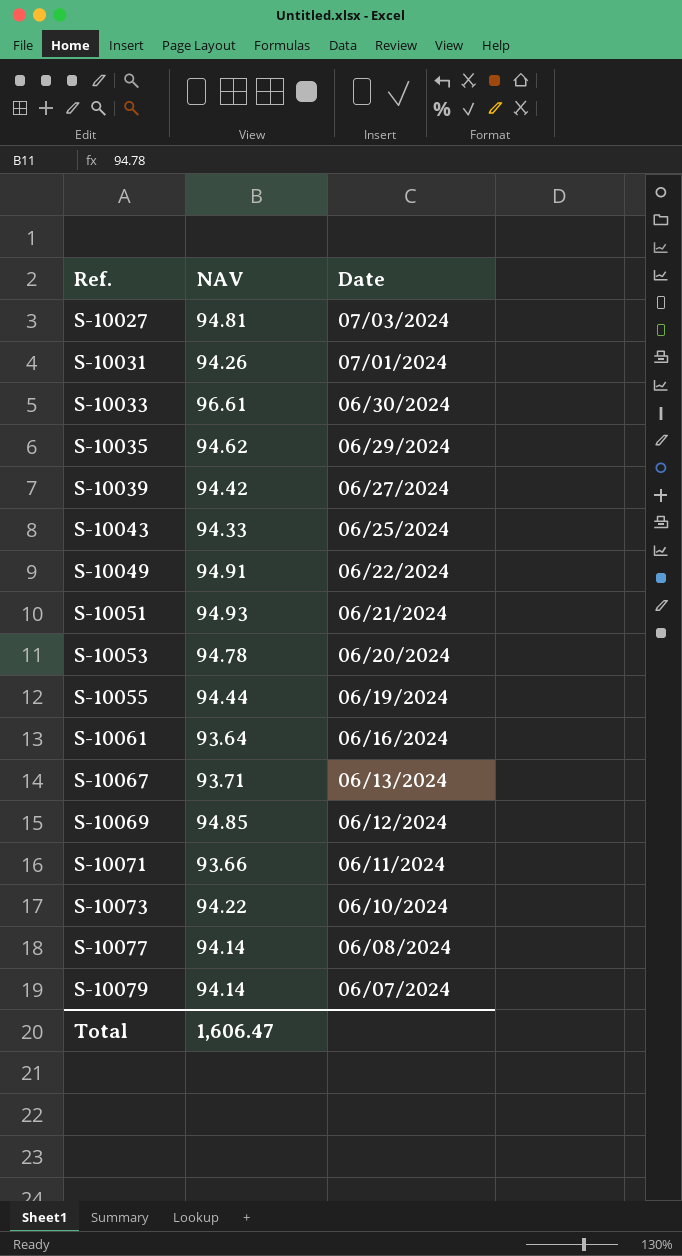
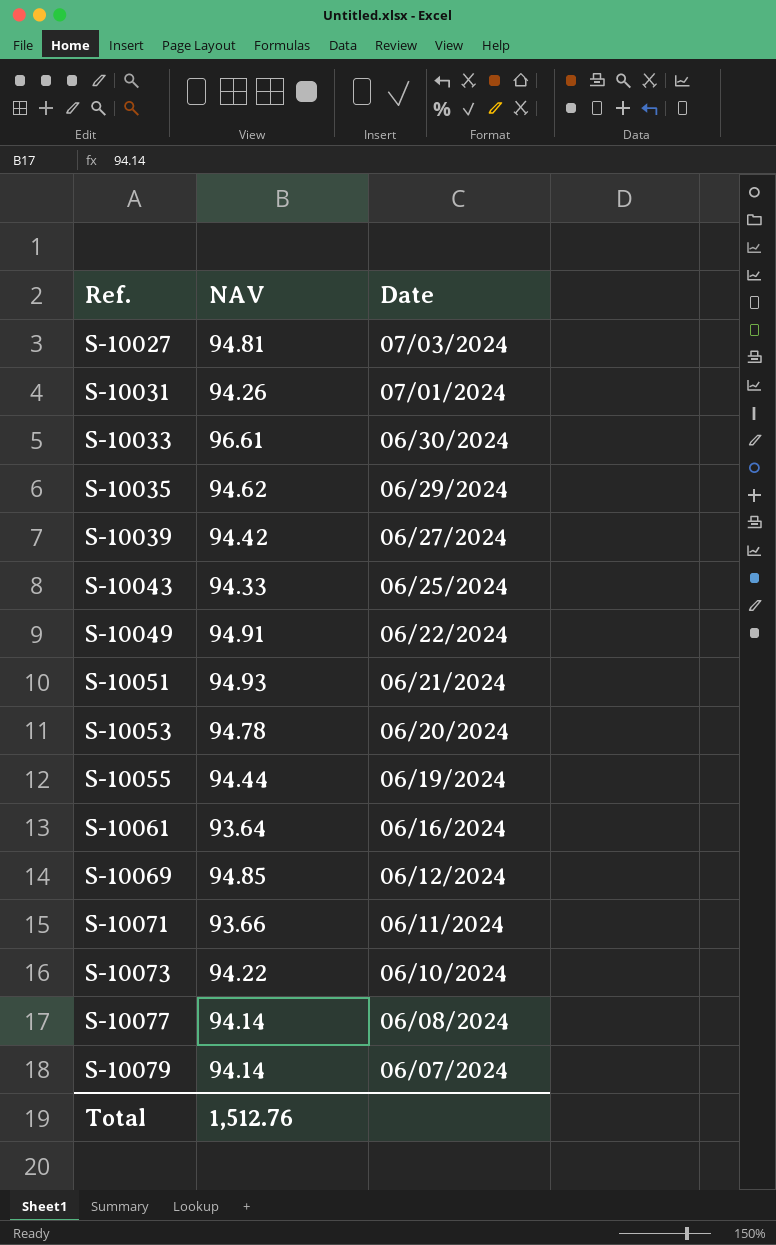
row S-10067: 93.71 | 06/13/2024 -> none
Total | NAV: 1,606.47 -> 1,512.76

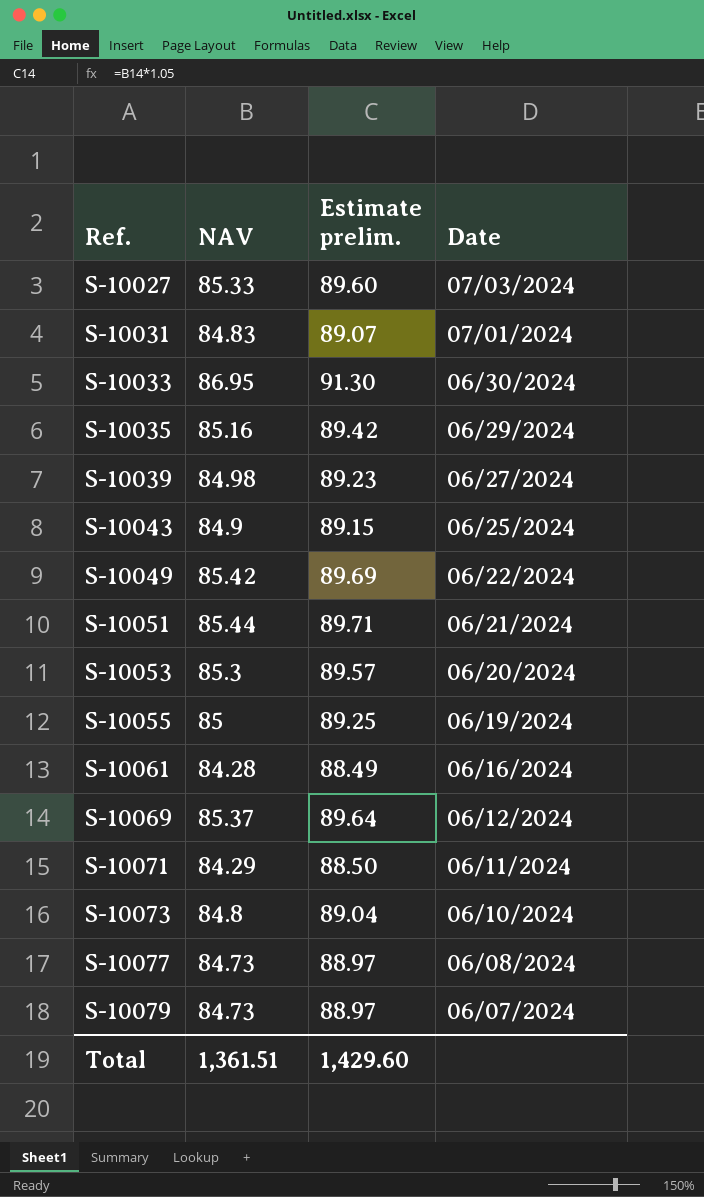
column Estimate prelim. | formula: none -> [NAV] * 1.05
S-10027 | NAV: 94.81 -> 85.33
S-10031 | NAV: 94.26 -> 84.83
S-10033 | NAV: 96.61 -> 86.95
S-10035 | NAV: 94.62 -> 85.16
S-10039 | NAV: 94.42 -> 84.98
S-10043 | NAV: 94.33 -> 84.9
S-10049 | NAV: 94.91 -> 85.42
S-10051 | NAV: 94.93 -> 85.44
S-10053 | NAV: 94.78 -> 85.3
S-10055 | NAV: 94.44 -> 85
S-10061 | NAV: 93.64 -> 84.28
S-10069 | NAV: 94.85 -> 85.37
S-10071 | NAV: 93.66 -> 84.29
S-10073 | NAV: 94.22 -> 84.8
S-10077 | NAV: 94.14 -> 84.73
S-10079 | NAV: 94.14 -> 84.73
Total | NAV: 1,512.76 -> 1,361.51

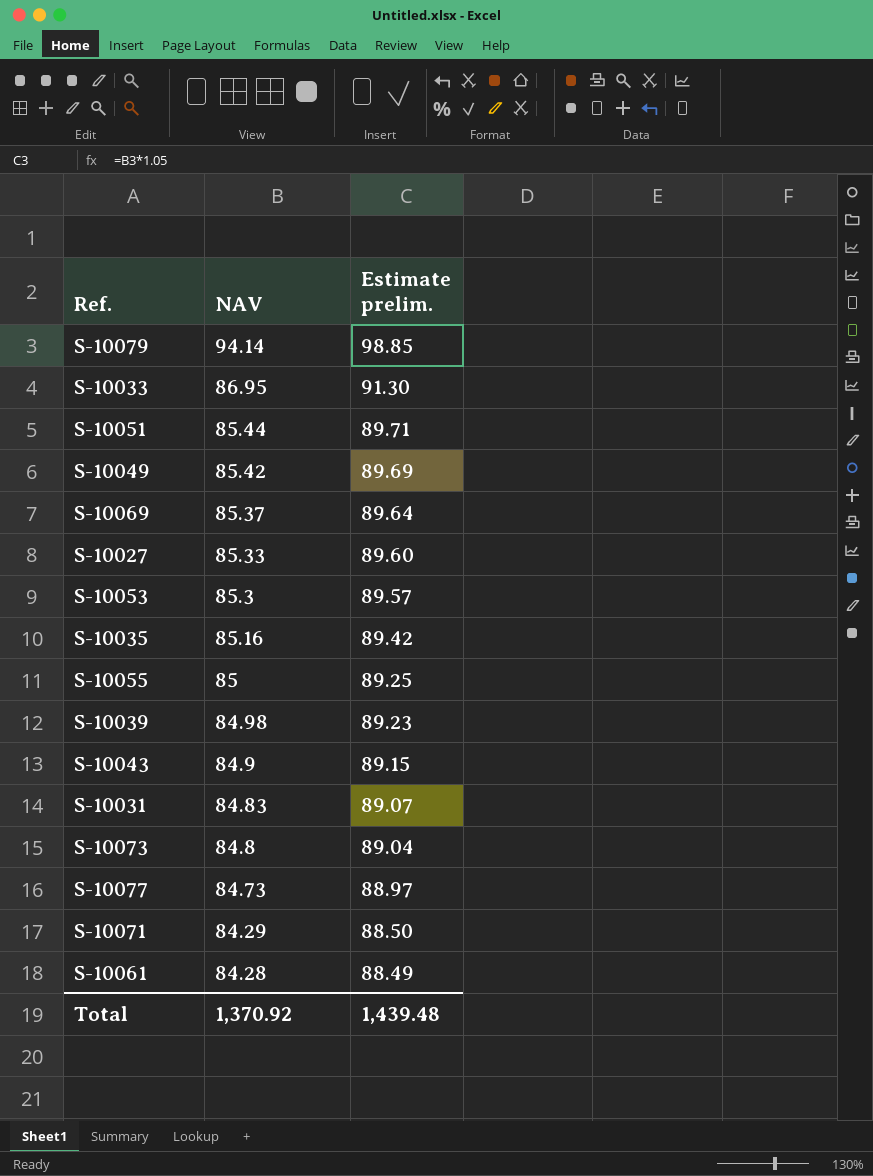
row order: Ref. ascending -> NAV descending
column Date | position: 4 -> none
S-10079 | NAV: 84.73 -> 94.14
S-10079 | Estimate prelim.: 88.97 -> 98.85
Total | NAV: 1,361.51 -> 1,370.92
Total | Estimate prelim.: 1,429.60 -> 1,439.48

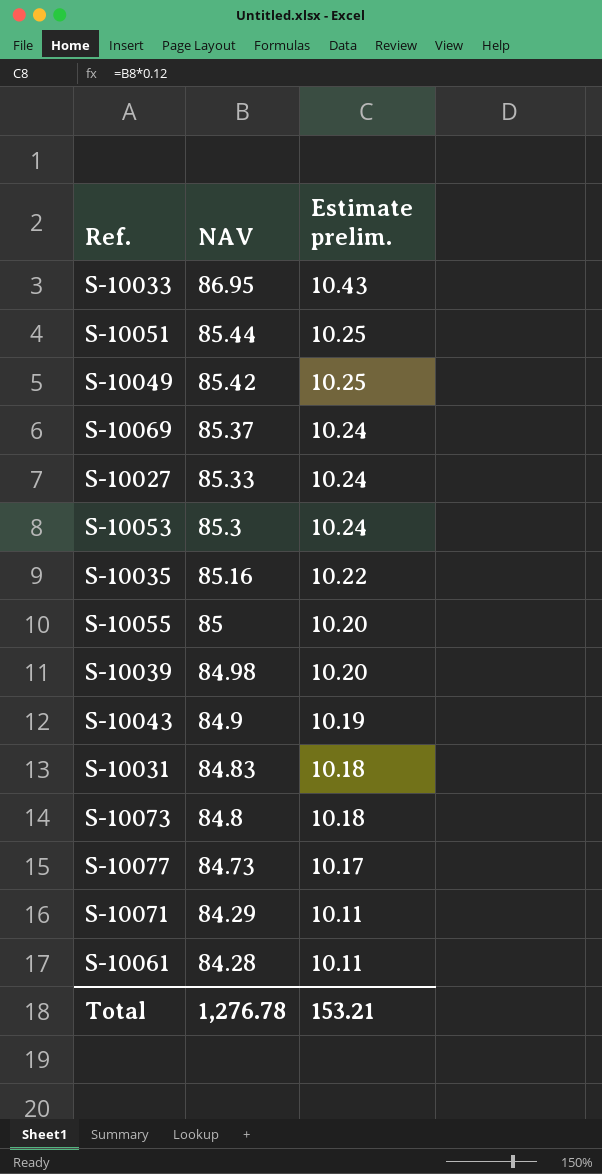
column Estimate prelim. | formula: [NAV] * 1.05 -> [NAV] * 0.12
row S-10079: 94.14 | 98.85 -> none
Total | NAV: 1,370.92 -> 1,276.78
Total | Estimate prelim.: 1,439.48 -> 153.21

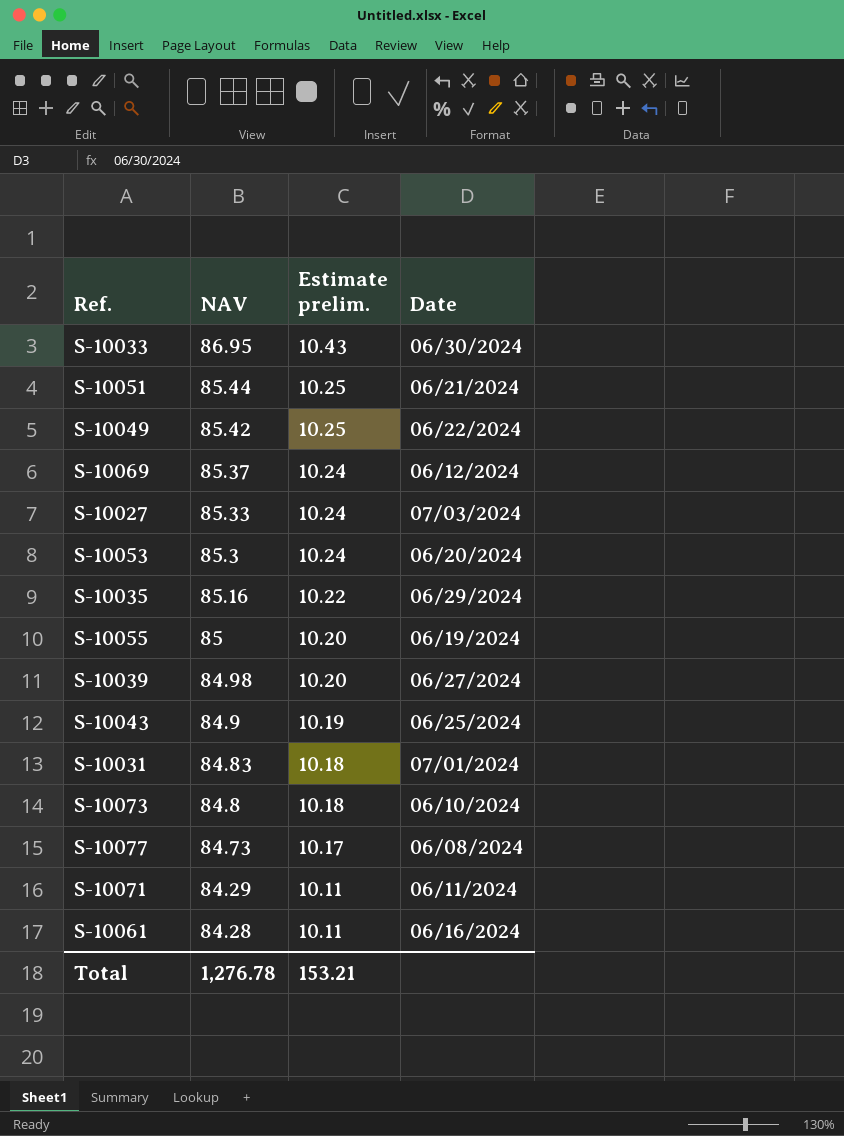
column Date | position: none -> 4

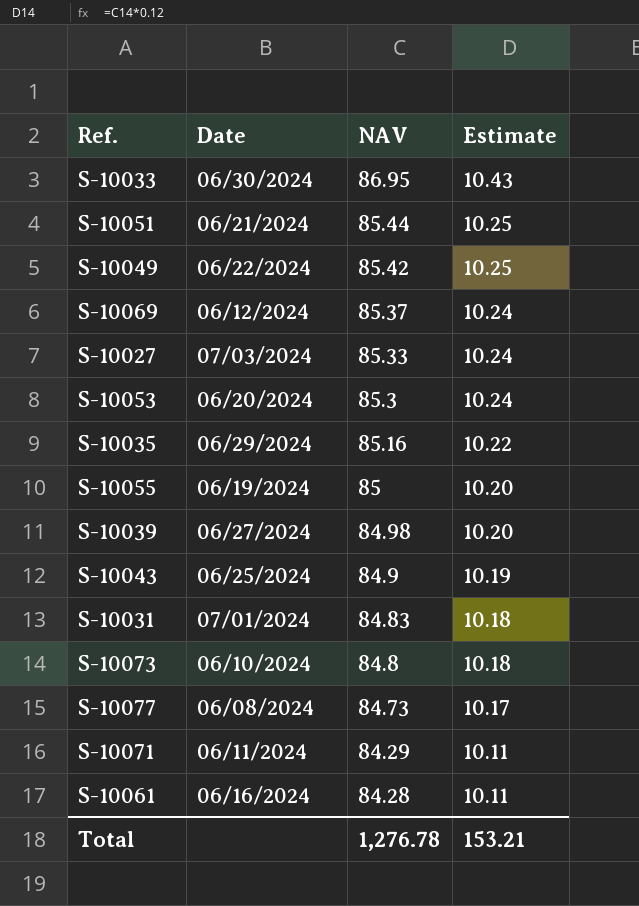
column Date | position: 4 -> 2
column name: Estimate prelim. -> Estimate

